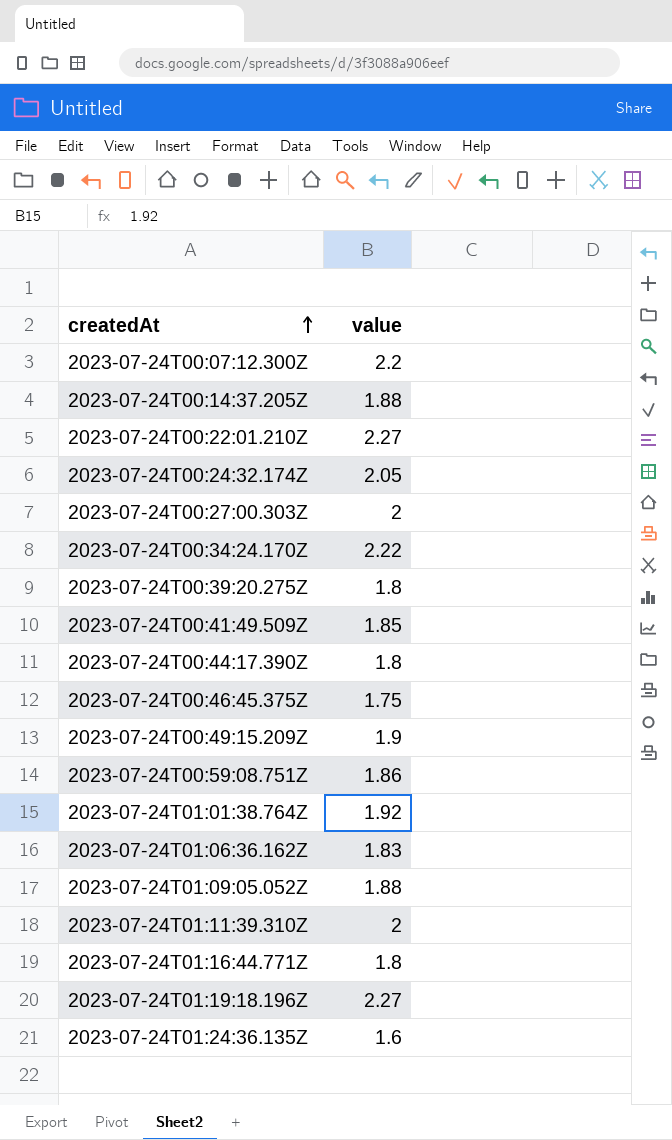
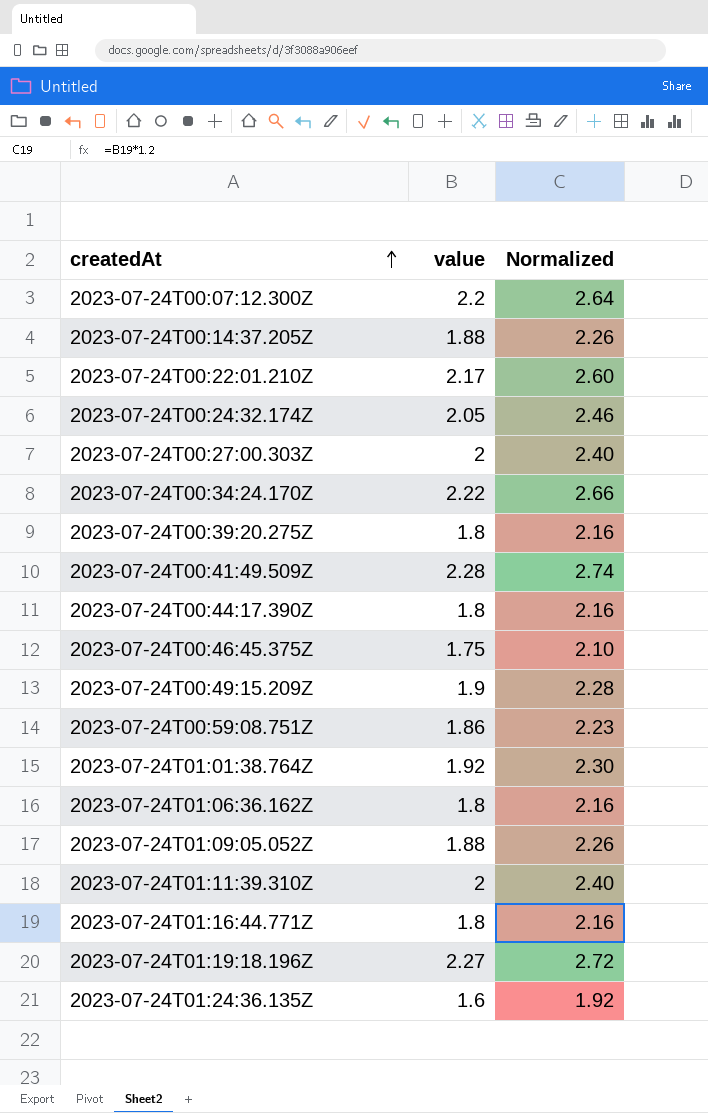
column Normalized | formula: none -> [value] * 1.2
2023-07-24T00:22:01.210Z | value: 2.27 -> 2.17
2023-07-24T00:41:49.509Z | value: 1.85 -> 2.28
2023-07-24T01:06:36.162Z | value: 1.83 -> 1.8

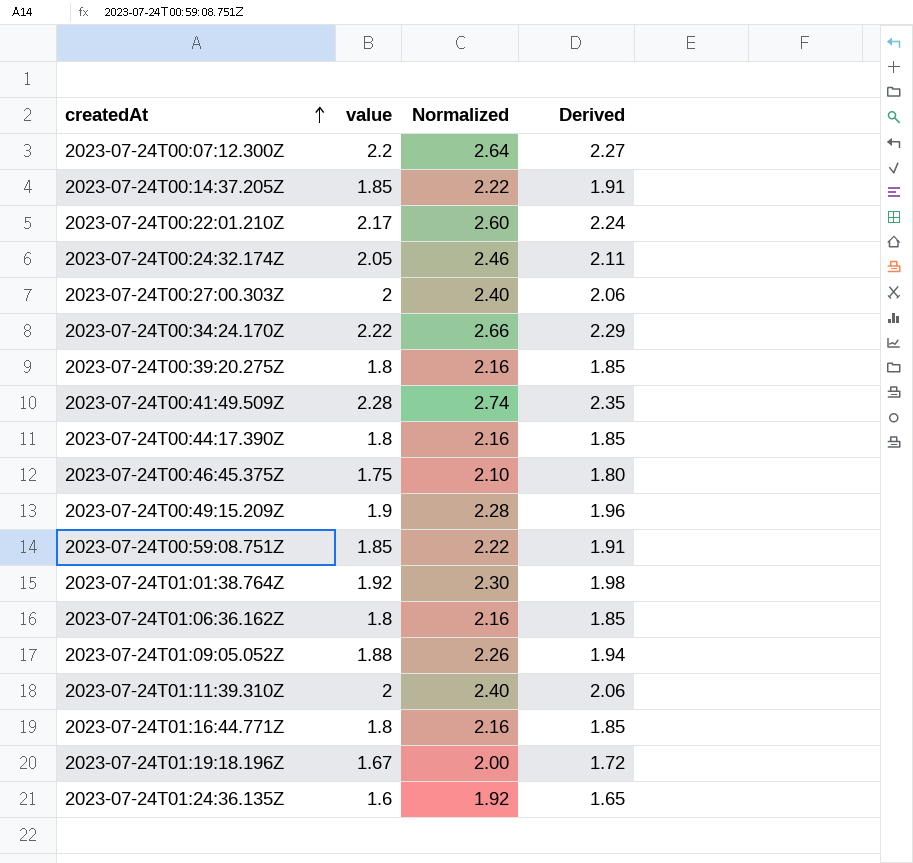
column Derived | formula: none -> [value] * 1.03
2023-07-24T00:14:37.205Z | value: 1.88 -> 1.85
2023-07-24T00:14:37.205Z | Normalized: 2.26 -> 2.22
2023-07-24T00:59:08.751Z | value: 1.86 -> 1.85
2023-07-24T00:59:08.751Z | Normalized: 2.23 -> 2.22
2023-07-24T01:19:18.196Z | value: 2.27 -> 1.67
2023-07-24T01:19:18.196Z | Normalized: 2.72 -> 2.00

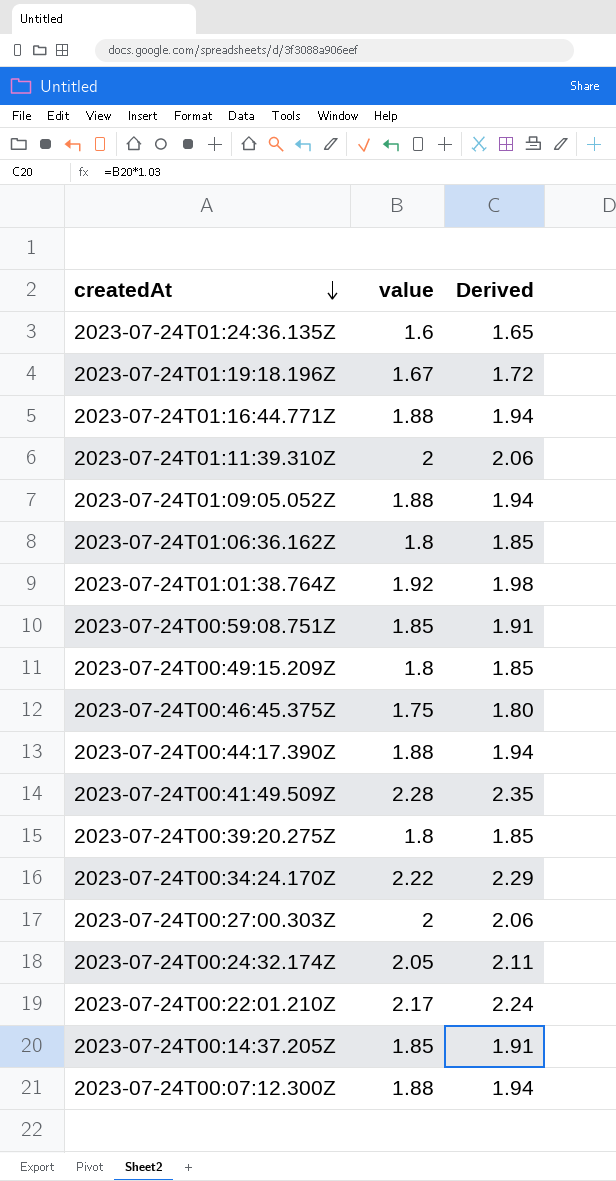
row order: createdAt ascending -> createdAt descending
column Normalized | formula: [value] * 1.2 -> none
2023-07-24T01:16:44.771Z | value: 1.8 -> 1.88
2023-07-24T01:16:44.771Z | Derived: 1.85 -> 1.94
2023-07-24T00:49:15.209Z | value: 1.9 -> 1.8
2023-07-24T00:49:15.209Z | Derived: 1.96 -> 1.85
2023-07-24T00:44:17.390Z | value: 1.8 -> 1.88
2023-07-24T00:44:17.390Z | Derived: 1.85 -> 1.94
2023-07-24T00:07:12.300Z | value: 2.2 -> 1.88
2023-07-24T00:07:12.300Z | Derived: 2.27 -> 1.94

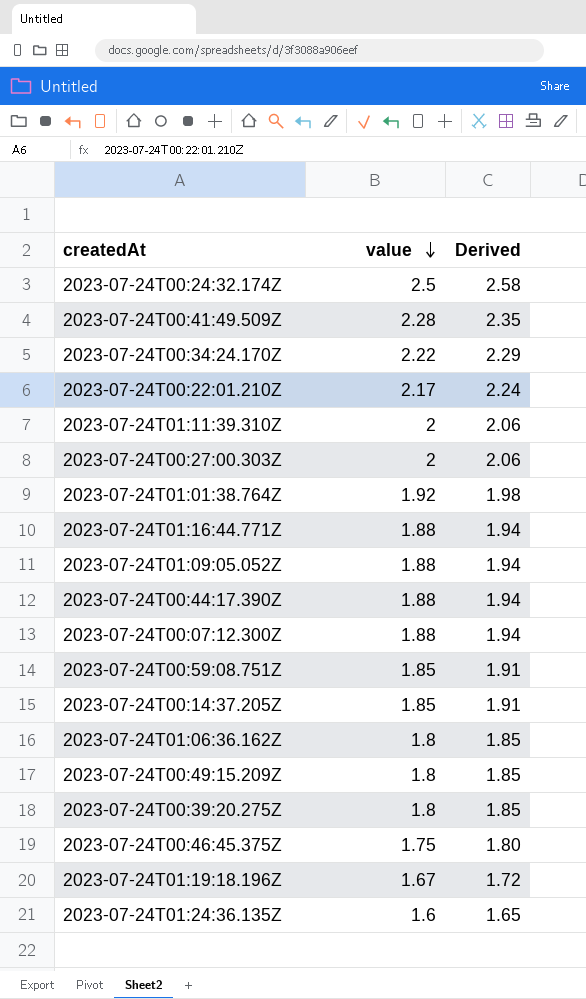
row order: createdAt descending -> value descending
2023-07-24T00:24:32.174Z | value: 2.05 -> 2.5
2023-07-24T00:24:32.174Z | Derived: 2.11 -> 2.58

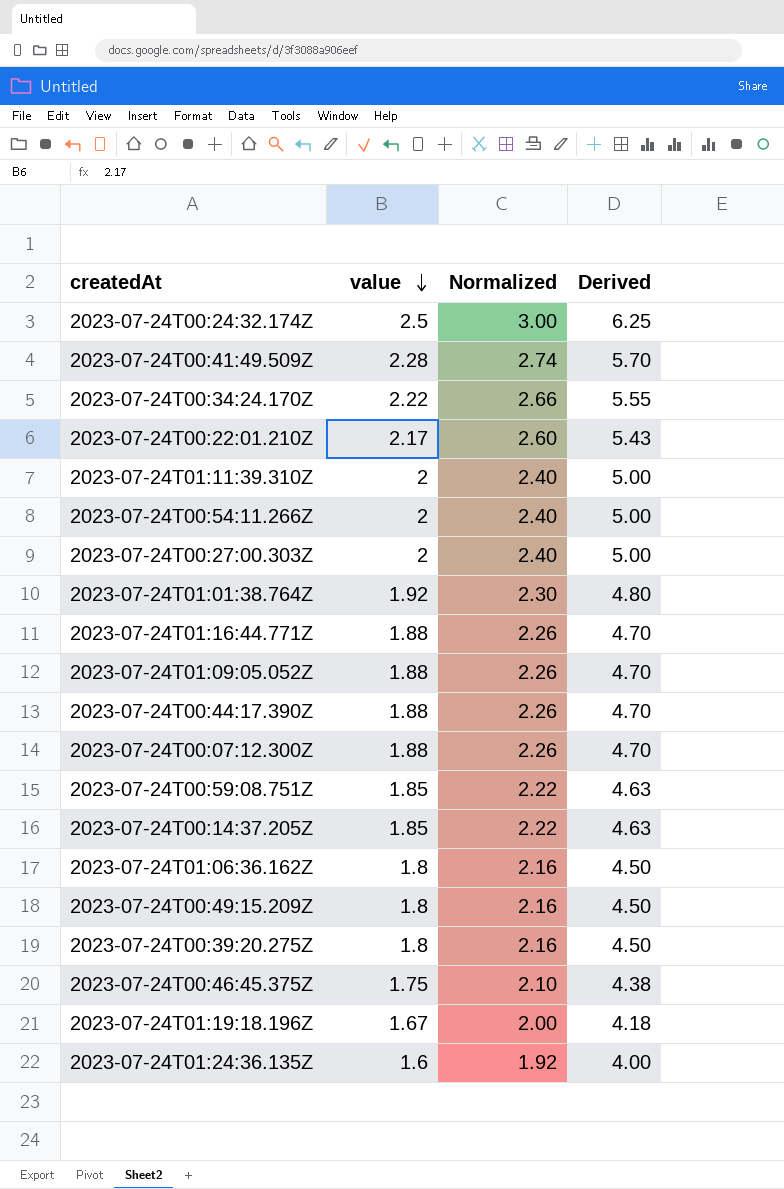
column Normalized | formula: none -> [value] * 1.2
column Derived | formula: [value] * 1.03 -> [value] * 2.5
row 2023-07-24T00:54:11.266Z: none -> 2 | 2.40 | 5.00

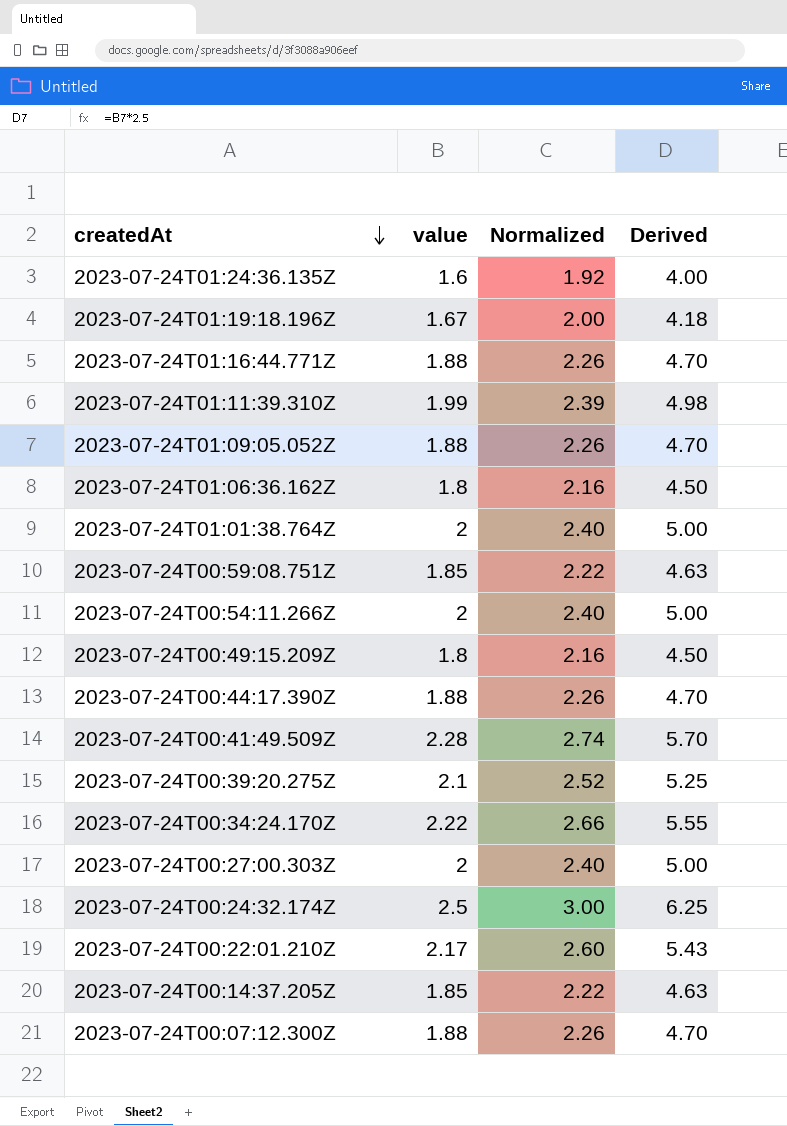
row order: value descending -> createdAt descending
row 2023-07-24T00:46:45.375Z: 1.75 | 2.10 | 4.38 -> none
2023-07-24T01:11:39.310Z | value: 2 -> 1.99
2023-07-24T01:11:39.310Z | Normalized: 2.40 -> 2.39
2023-07-24T01:11:39.310Z | Derived: 5.00 -> 4.98
2023-07-24T01:01:38.764Z | value: 1.92 -> 2
2023-07-24T01:01:38.764Z | Normalized: 2.30 -> 2.40
2023-07-24T01:01:38.764Z | Derived: 4.80 -> 5.00
2023-07-24T00:39:20.275Z | value: 1.8 -> 2.1
2023-07-24T00:39:20.275Z | Normalized: 2.16 -> 2.52
2023-07-24T00:39:20.275Z | Derived: 4.50 -> 5.25

